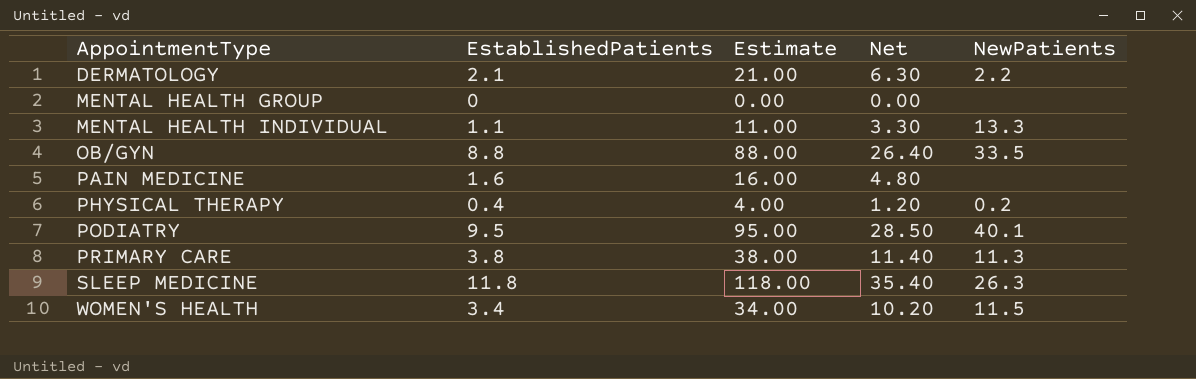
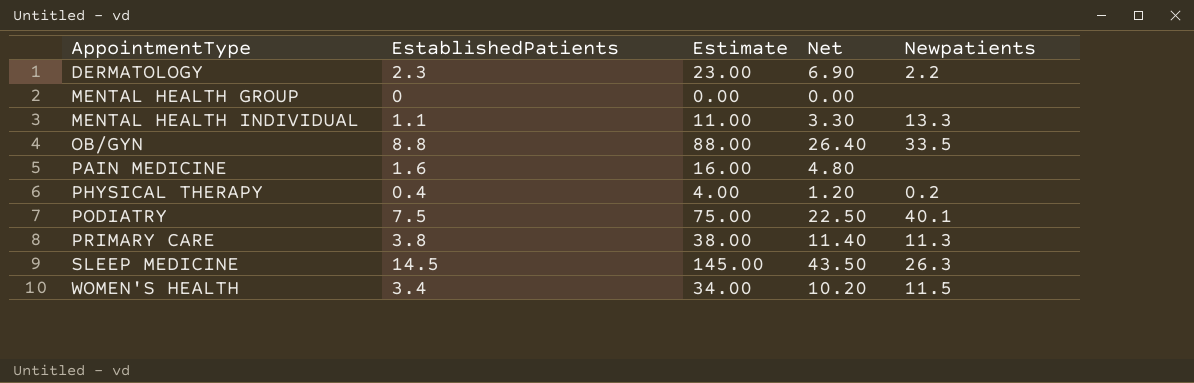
column name: NewPatients -> Newpatients
DERMATOLOGY | EstablishedPatients: 2.1 -> 2.3
DERMATOLOGY | Estimate: 21.00 -> 23.00
DERMATOLOGY | Net: 6.30 -> 6.90
PODIATRY | EstablishedPatients: 9.5 -> 7.5
PODIATRY | Estimate: 95.00 -> 75.00
PODIATRY | Net: 28.50 -> 22.50
SLEEP MEDICINE | EstablishedPatients: 11.8 -> 14.5
SLEEP MEDICINE | Estimate: 118.00 -> 145.00
SLEEP MEDICINE | Net: 35.40 -> 43.50

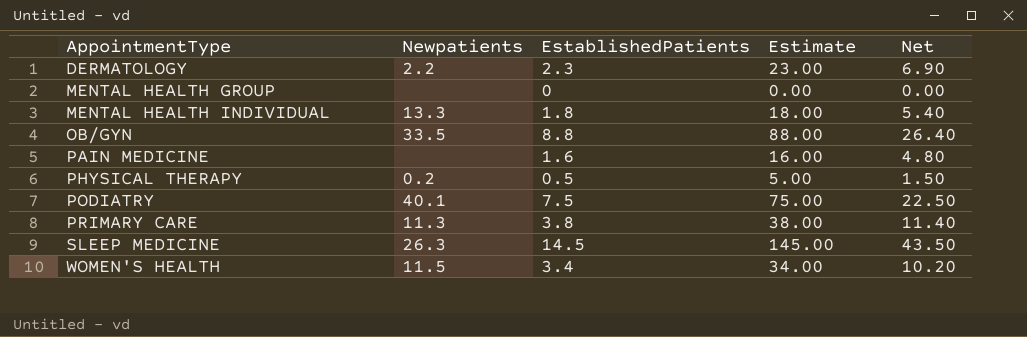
column Newpatients | position: 5 -> 2
MENTAL HEALTH INDIVIDUAL | EstablishedPatients: 1.1 -> 1.8
MENTAL HEALTH INDIVIDUAL | Estimate: 11.00 -> 18.00
MENTAL HEALTH INDIVIDUAL | Net: 3.30 -> 5.40
PHYSICAL THERAPY | EstablishedPatients: 0.4 -> 0.5
PHYSICAL THERAPY | Estimate: 4.00 -> 5.00
PHYSICAL THERAPY | Net: 1.20 -> 1.50

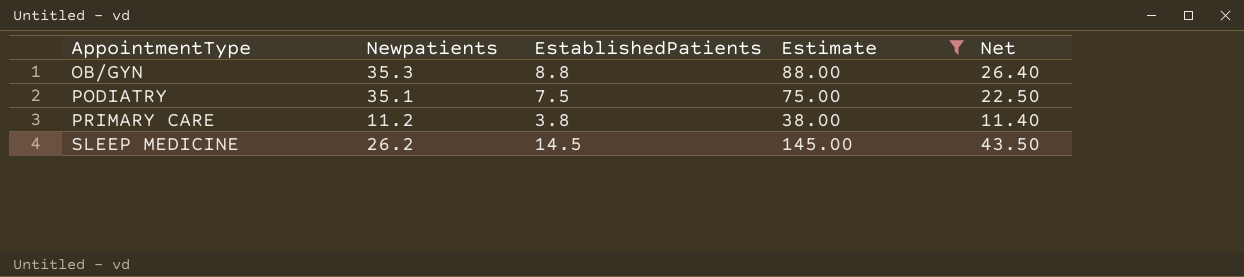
filter: none -> Estimate >= 38.00
OB/GYN | Newpatients: 33.5 -> 35.3
PODIATRY | Newpatients: 40.1 -> 35.1
PRIMARY CARE | Newpatients: 11.3 -> 11.2
SLEEP MEDICINE | Newpatients: 26.3 -> 26.2

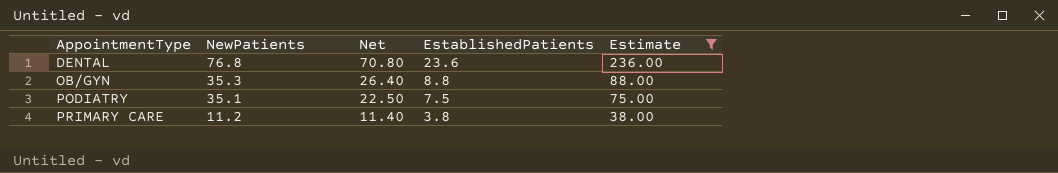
column name: Newpatients -> NewPatients
column Net | position: 5 -> 3
row SLEEP MEDICINE: 26.2 | 14.5 | 145.00 | 43.50 -> none
row DENTAL: none -> 76.8 | 70.80 | 23.6 | 236.00

